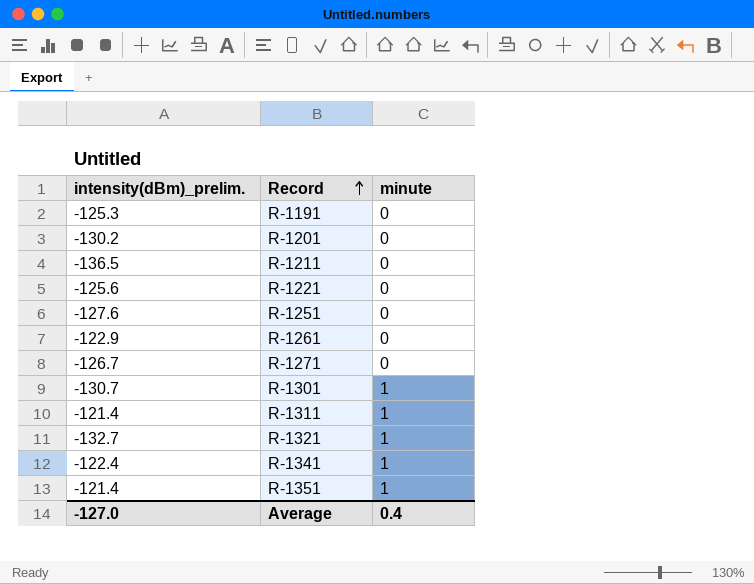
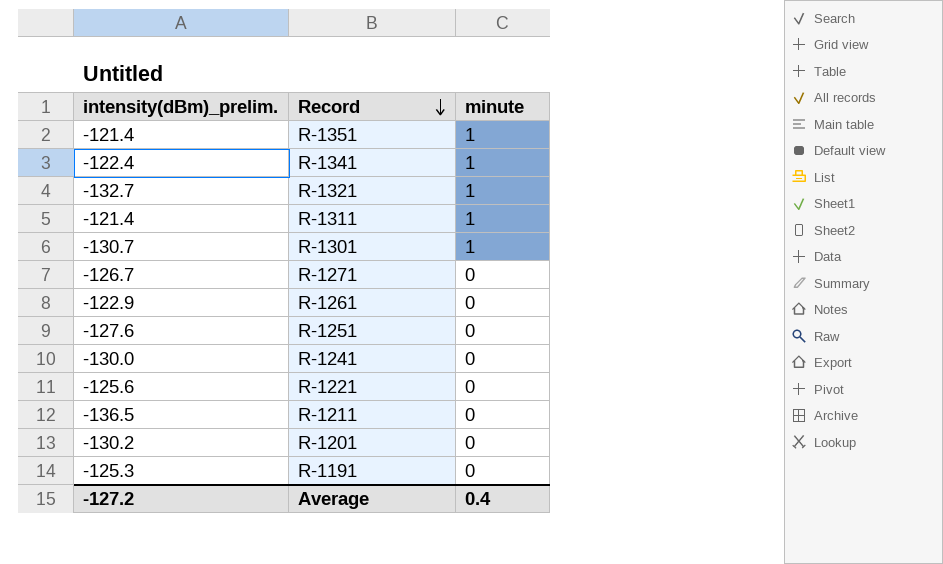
row order: Record ascending -> Record descending
row R-1241: none -> -130.0 | 0
Average | intensity(dBm)_prelim.: -127.0 -> -127.2

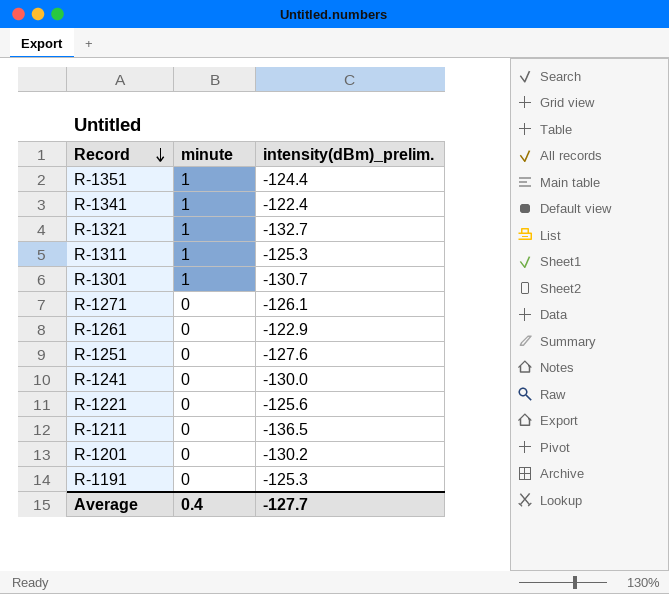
column intensity(dBm)_prelim. | position: 1 -> 3
R-1351 | intensity(dBm)_prelim.: -121.4 -> -124.4
R-1311 | intensity(dBm)_prelim.: -121.4 -> -125.3
R-1271 | intensity(dBm)_prelim.: -126.7 -> -126.1
Average | intensity(dBm)_prelim.: -127.2 -> -127.7

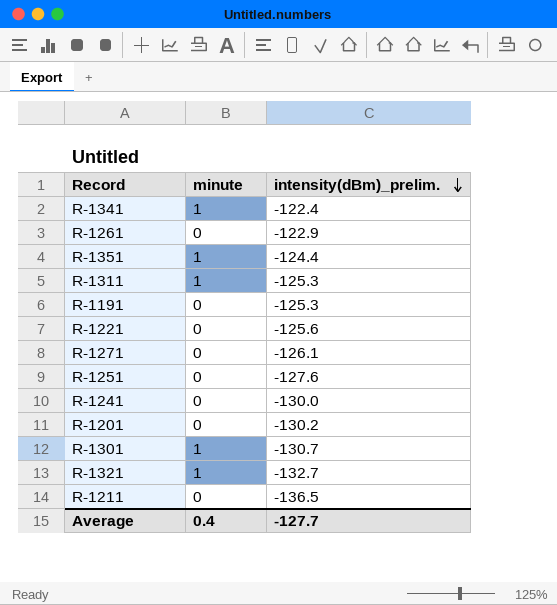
row order: Record descending -> intensity(dBm)_prelim. descending

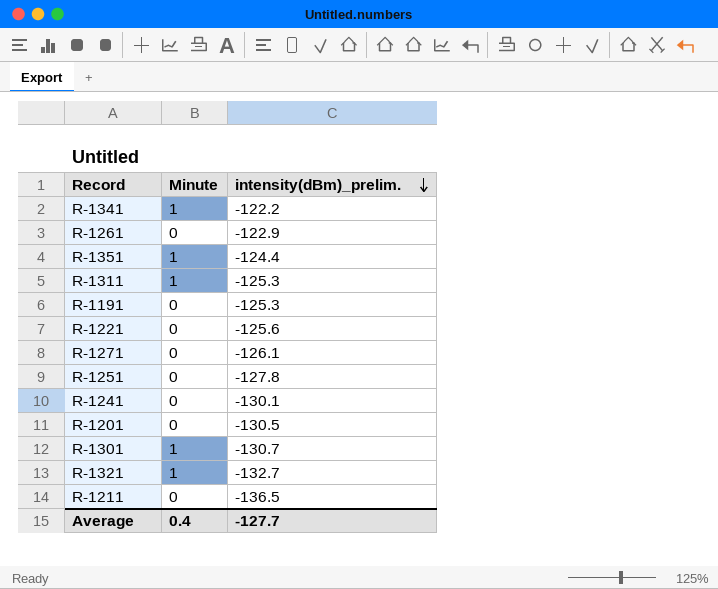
column name: minute -> Minute
R-1341 | intensity(dBm)_prelim.: -122.4 -> -122.2
R-1251 | intensity(dBm)_prelim.: -127.6 -> -127.8
R-1241 | intensity(dBm)_prelim.: -130.0 -> -130.1
R-1201 | intensity(dBm)_prelim.: -130.2 -> -130.5

